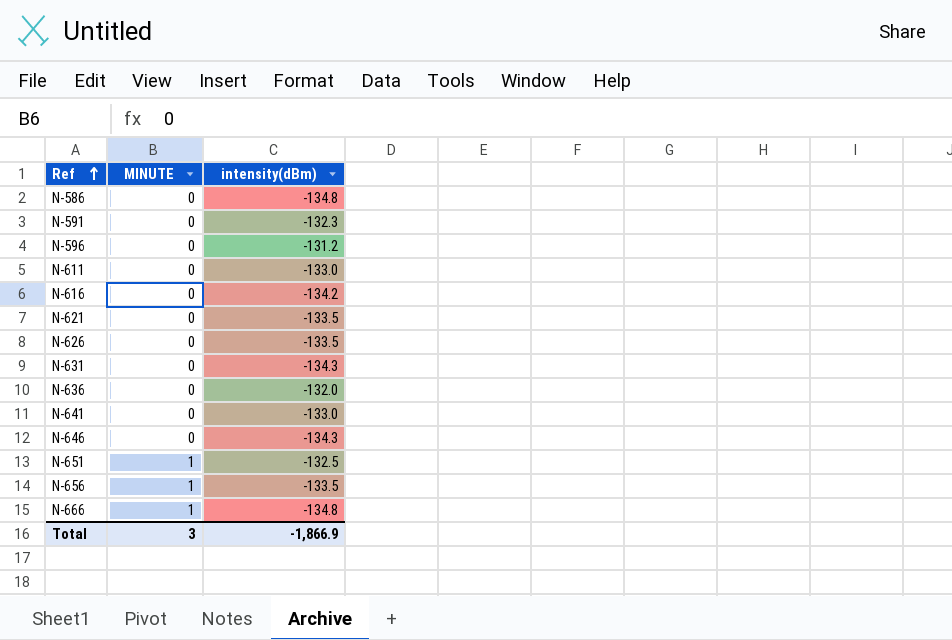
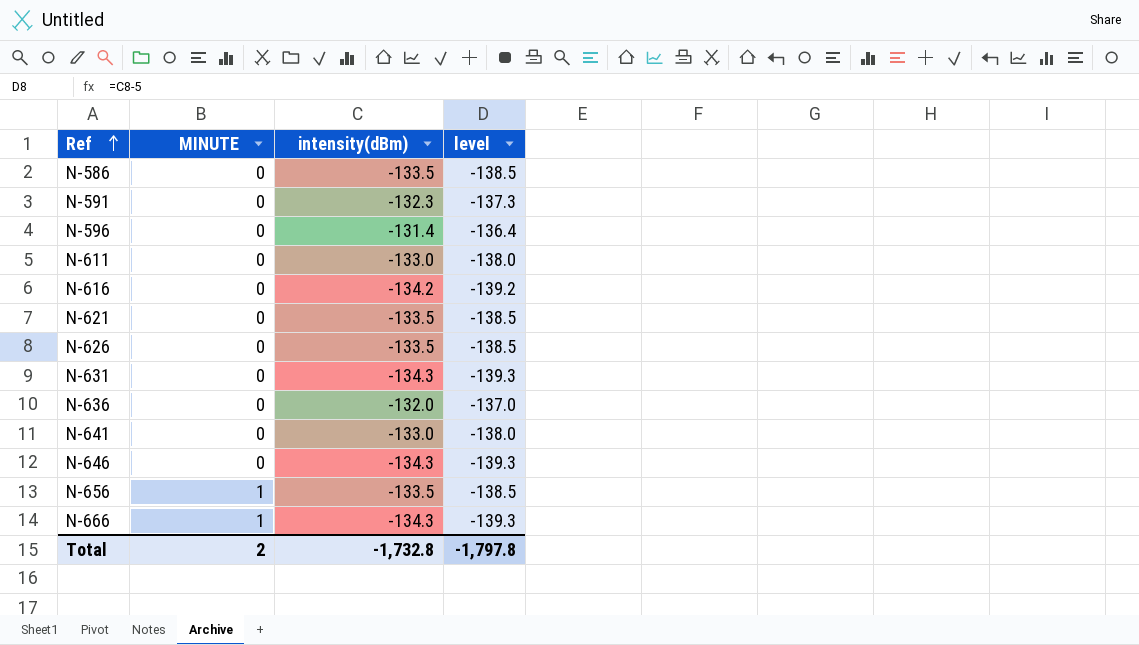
column level | formula: none -> [intensity(dBm)] - 5
row N-651: 1 | -132.5 -> none
N-586 | intensity(dBm): -134.8 -> -133.5
N-596 | intensity(dBm): -131.2 -> -131.4
N-666 | intensity(dBm): -134.8 -> -134.3
Total | MINUTE: 3 -> 2
Total | intensity(dBm): -1,866.9 -> -1,732.8

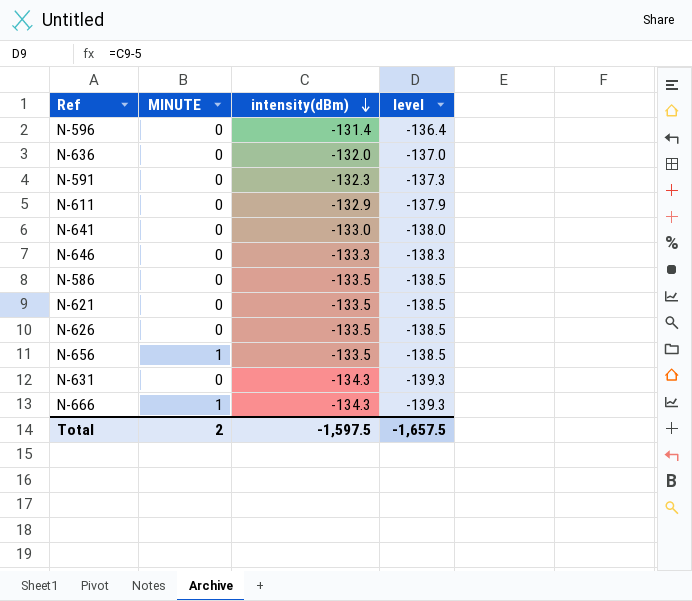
row order: Ref ascending -> intensity(dBm) descending
row N-616: 0 | -134.2 | -139.2 -> none
N-611 | intensity(dBm): -133.0 -> -132.9
N-611 | level: -138.0 -> -137.9
N-646 | intensity(dBm): -134.3 -> -133.3
N-646 | level: -139.3 -> -138.3
Total | intensity(dBm): -1,732.8 -> -1,597.5
Total | level: -1,797.8 -> -1,657.5

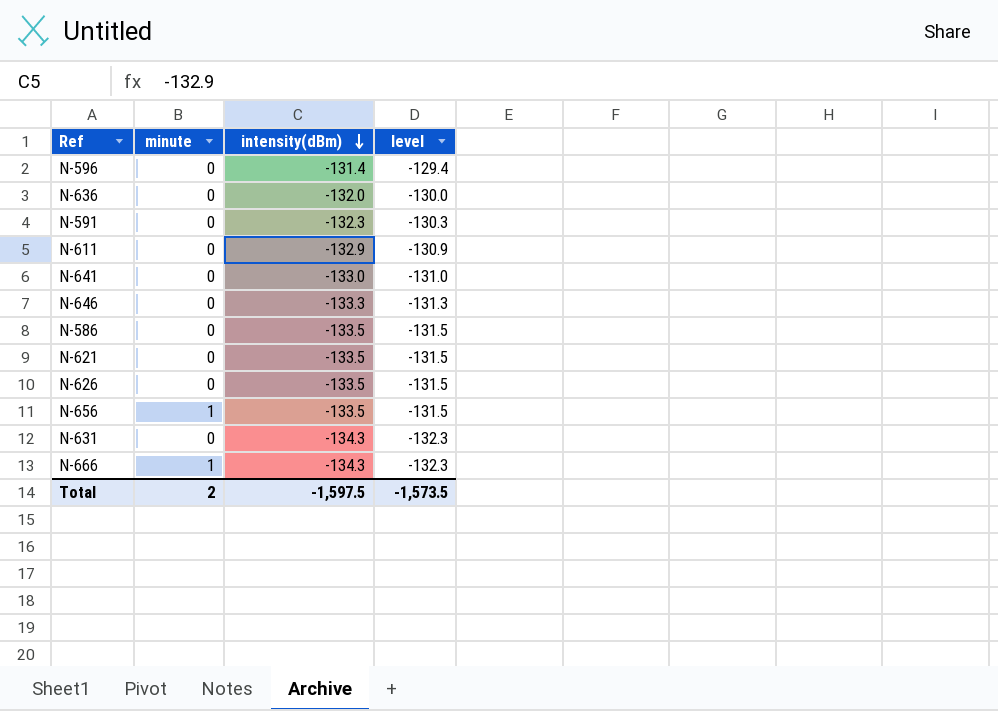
column name: MINUTE -> minute
column level | formula: [intensity(dBm)] - 5 -> [intensity(dBm)] + 2
Total | level: -1,657.5 -> -1,573.5

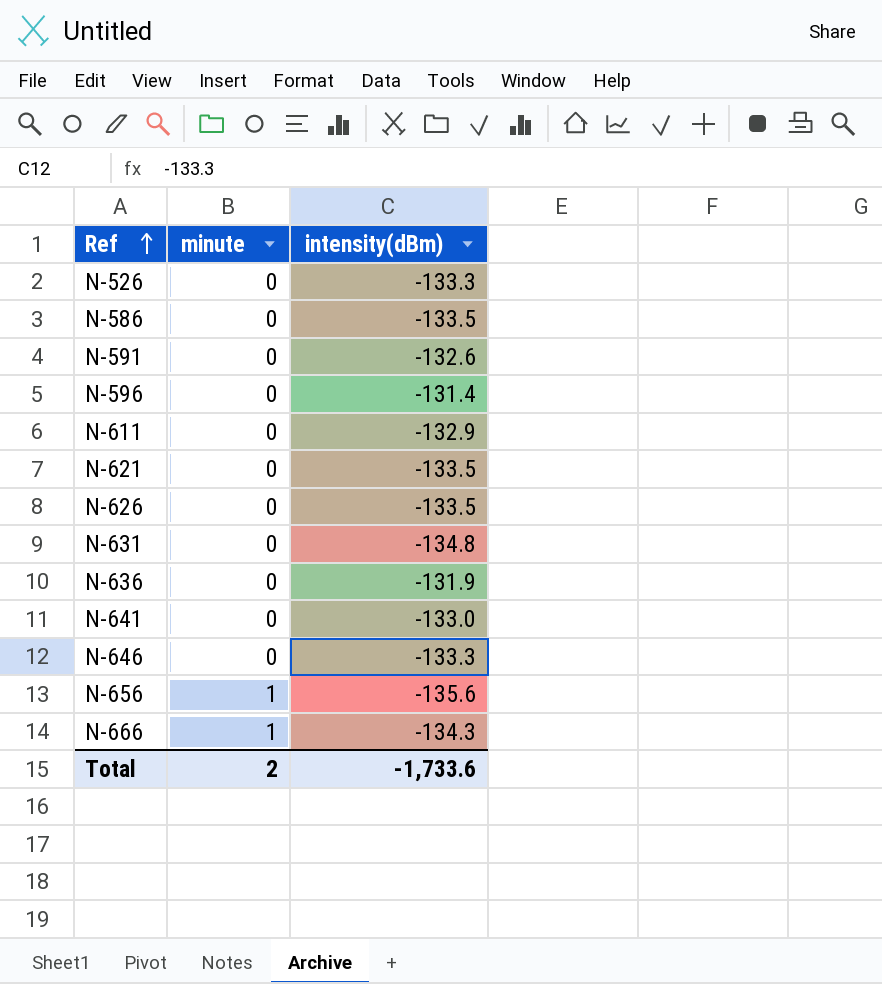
row order: intensity(dBm) descending -> Ref ascending
column level | formula: [intensity(dBm)] + 2 -> none
row N-526: none -> 0 | -133.3
N-591 | intensity(dBm): -132.3 -> -132.6
N-631 | intensity(dBm): -134.3 -> -134.8
N-636 | intensity(dBm): -132.0 -> -131.9
N-656 | intensity(dBm): -133.5 -> -135.6
Total | intensity(dBm): -1,597.5 -> -1,733.6

